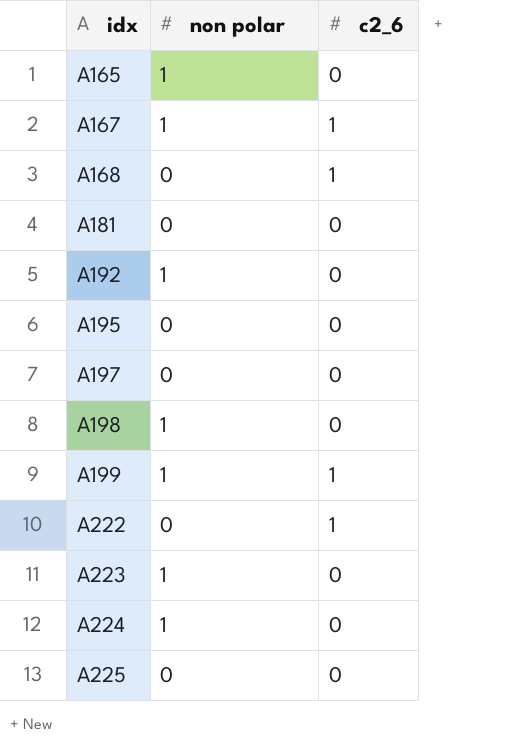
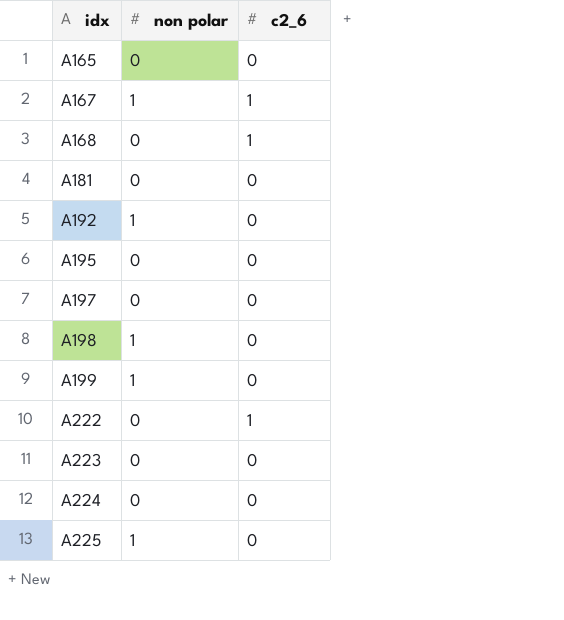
A165 | non polar: 1 -> 0
A199 | c2_6: 1 -> 0
A223 | non polar: 1 -> 0
A224 | non polar: 1 -> 0
A225 | non polar: 0 -> 1

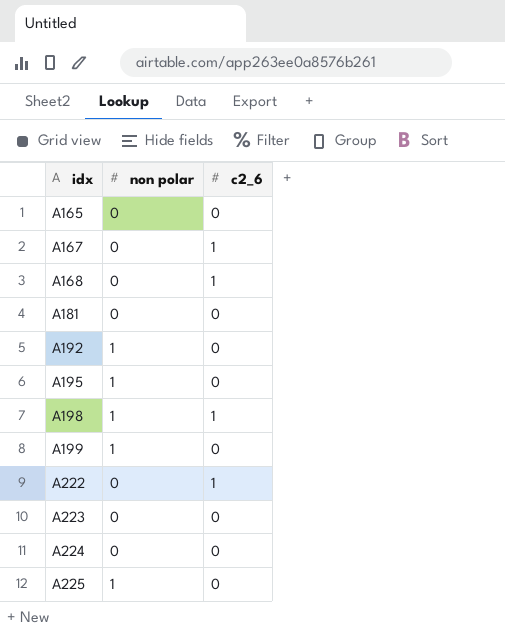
row A197: 0 | 0 -> none
A167 | non polar: 1 -> 0
A195 | non polar: 0 -> 1
A198 | c2_6: 0 -> 1

